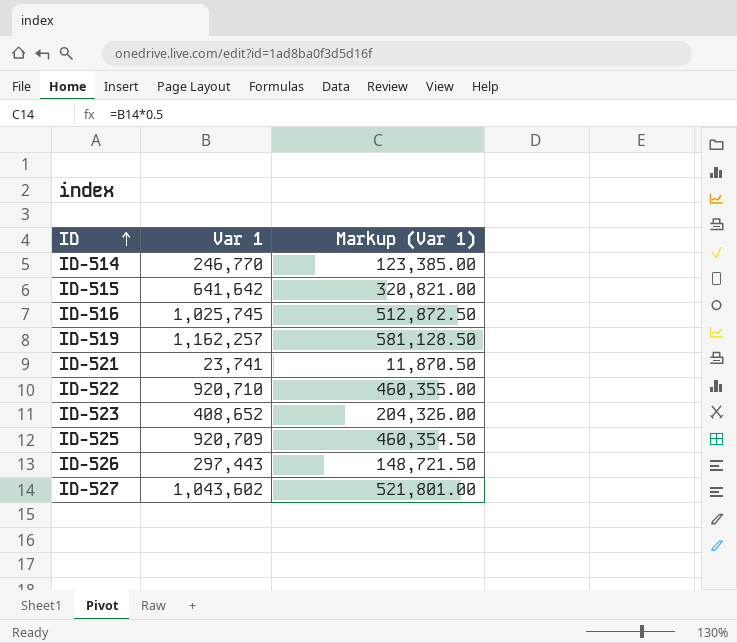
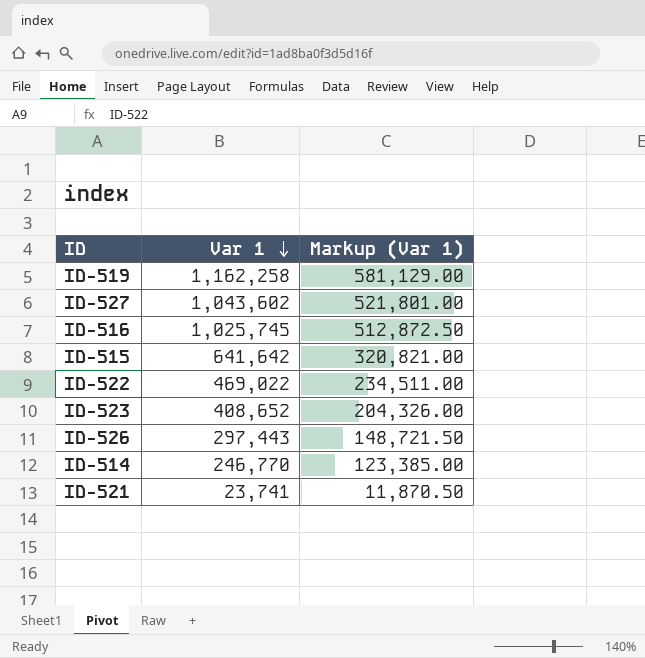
row order: ID ascending -> Var 1 descending
row ID-525: 920,709 | 460,354.50 -> none
ID-519 | Var 1: 1,162,257 -> 1,162,258
ID-519 | Markup (Var 1): 581,128.50 -> 581,129.00
ID-522 | Var 1: 920,710 -> 469,022
ID-522 | Markup (Var 1): 460,355.00 -> 234,511.00

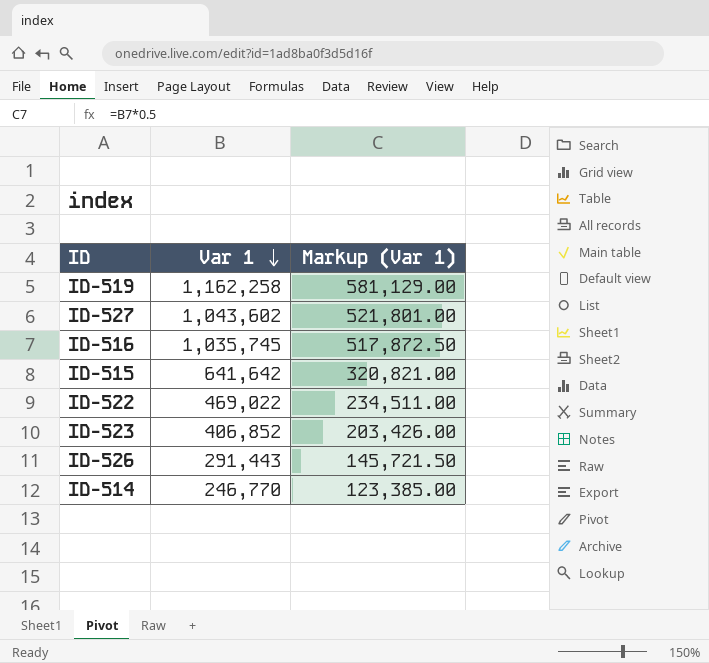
row ID-521: 23,741 | 11,870.50 -> none
ID-516 | Var 1: 1,025,745 -> 1,035,745
ID-516 | Markup (Var 1): 512,872.50 -> 517,872.50
ID-523 | Var 1: 408,652 -> 406,852
ID-523 | Markup (Var 1): 204,326.00 -> 203,426.00
ID-526 | Var 1: 297,443 -> 291,443
ID-526 | Markup (Var 1): 148,721.50 -> 145,721.50

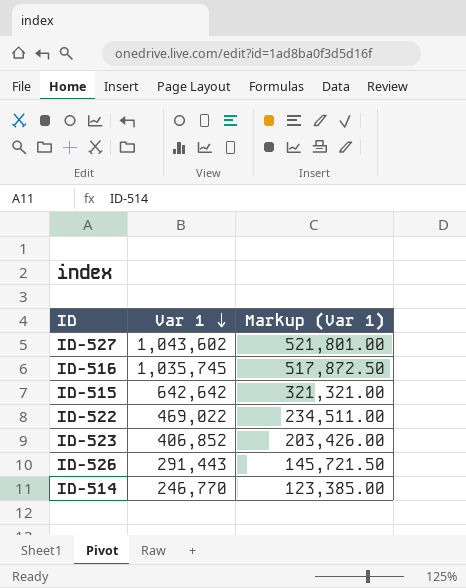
row ID-519: 1,162,258 | 581,129.00 -> none
ID-515 | Var 1: 641,642 -> 642,642
ID-515 | Markup (Var 1): 320,821.00 -> 321,321.00

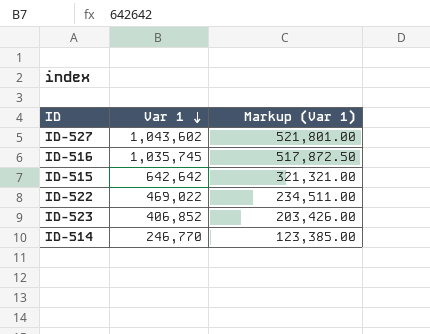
row ID-526: 291,443 | 145,721.50 -> none

